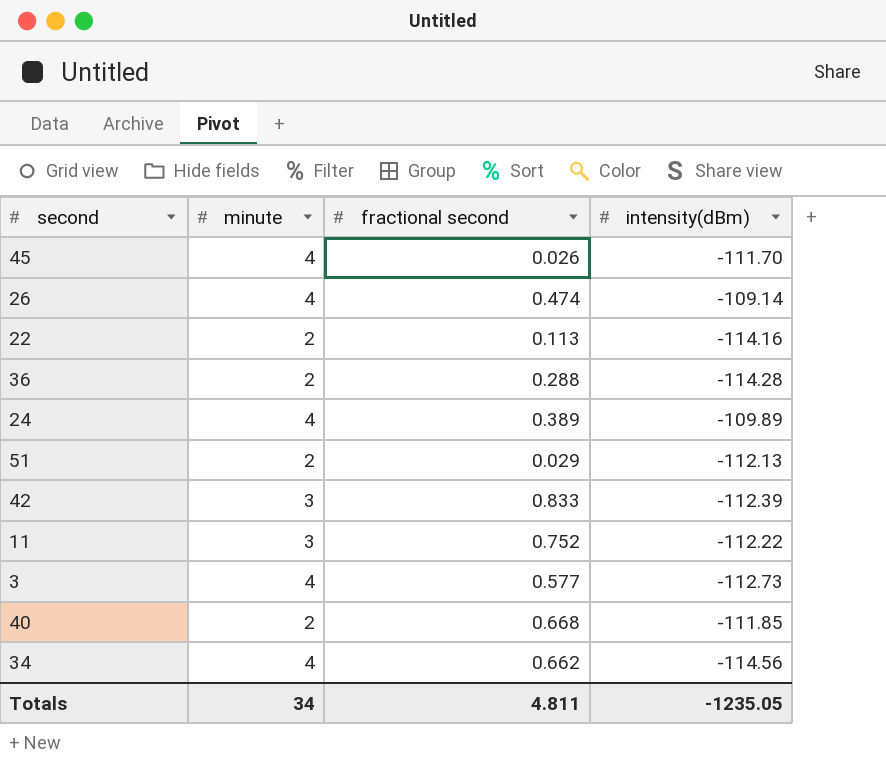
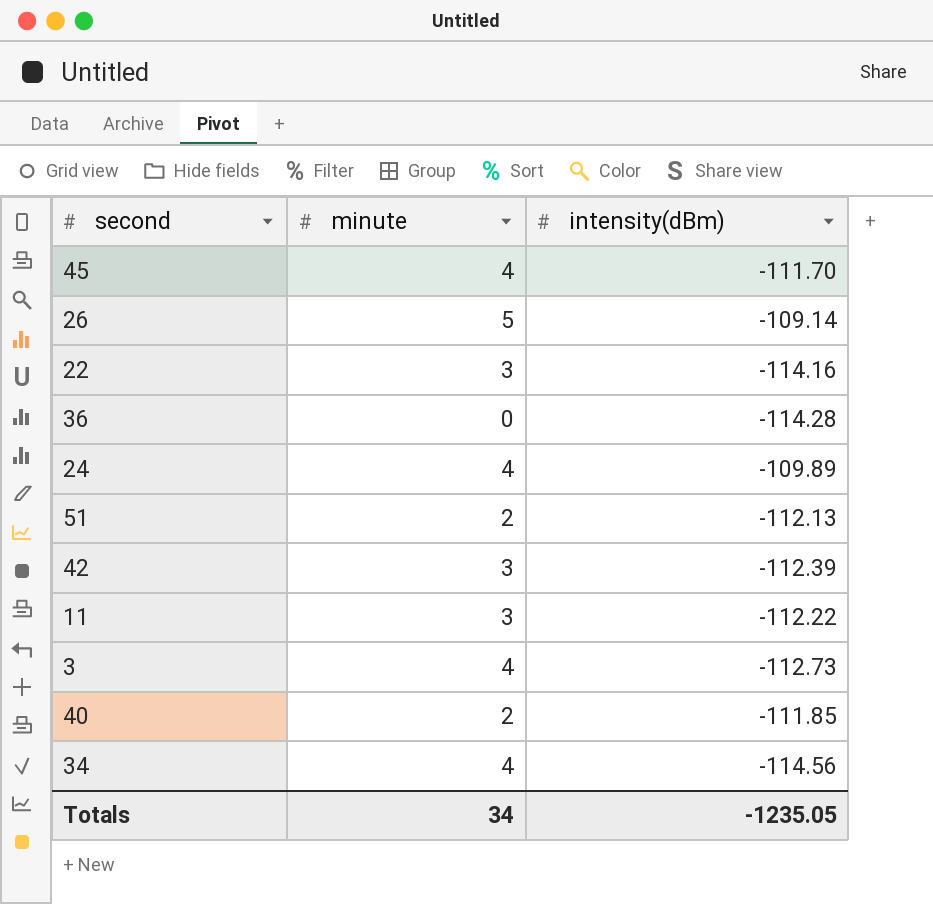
column fractional second | position: 3 -> none
26 | minute: 4 -> 5
22 | minute: 2 -> 3
36 | minute: 2 -> 0

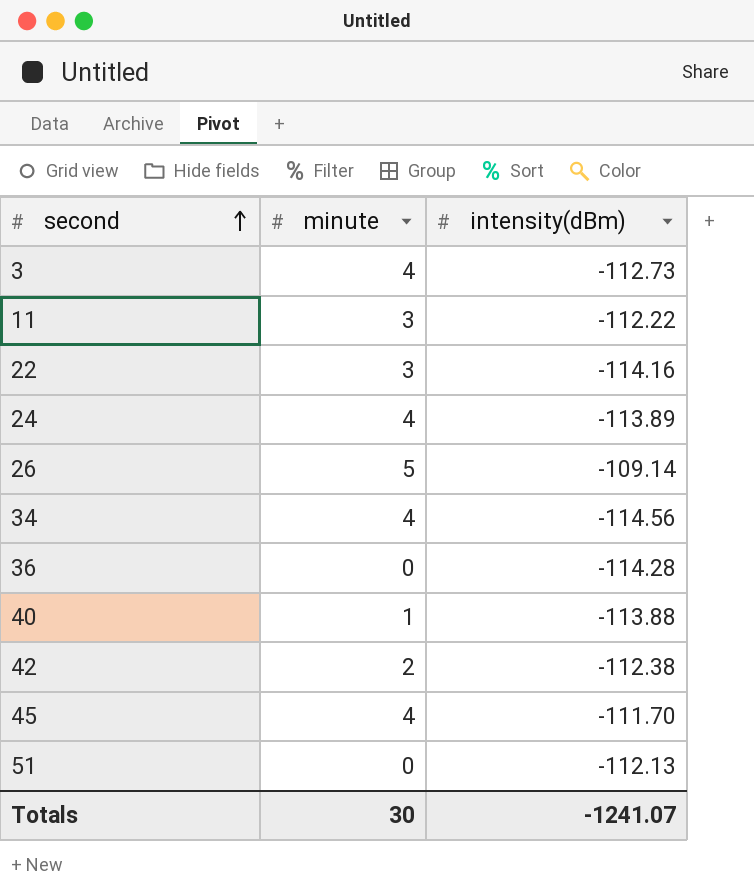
row order: none -> second ascending
24 | intensity(dBm): -109.89 -> -113.89
40 | minute: 2 -> 1
40 | intensity(dBm): -111.85 -> -113.88
42 | minute: 3 -> 2
42 | intensity(dBm): -112.39 -> -112.38
51 | minute: 2 -> 0
Totals | minute: 34 -> 30
Totals | intensity(dBm): -1235.05 -> -1241.07

